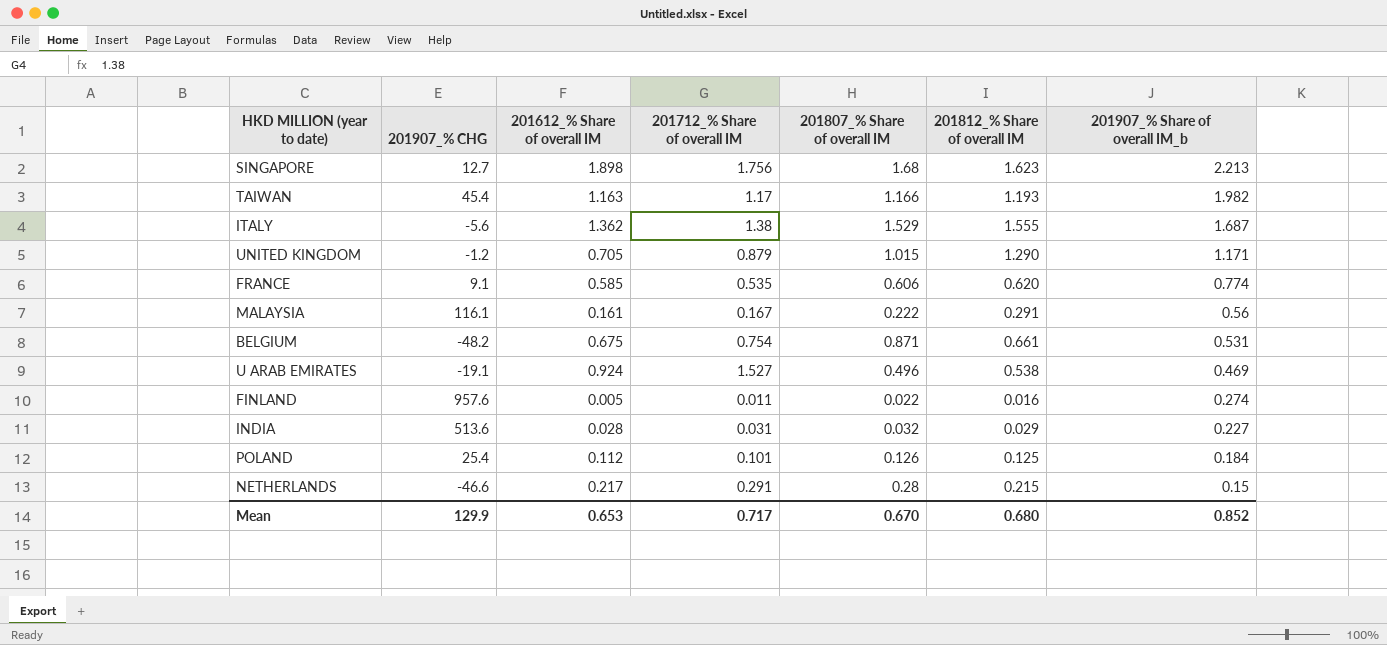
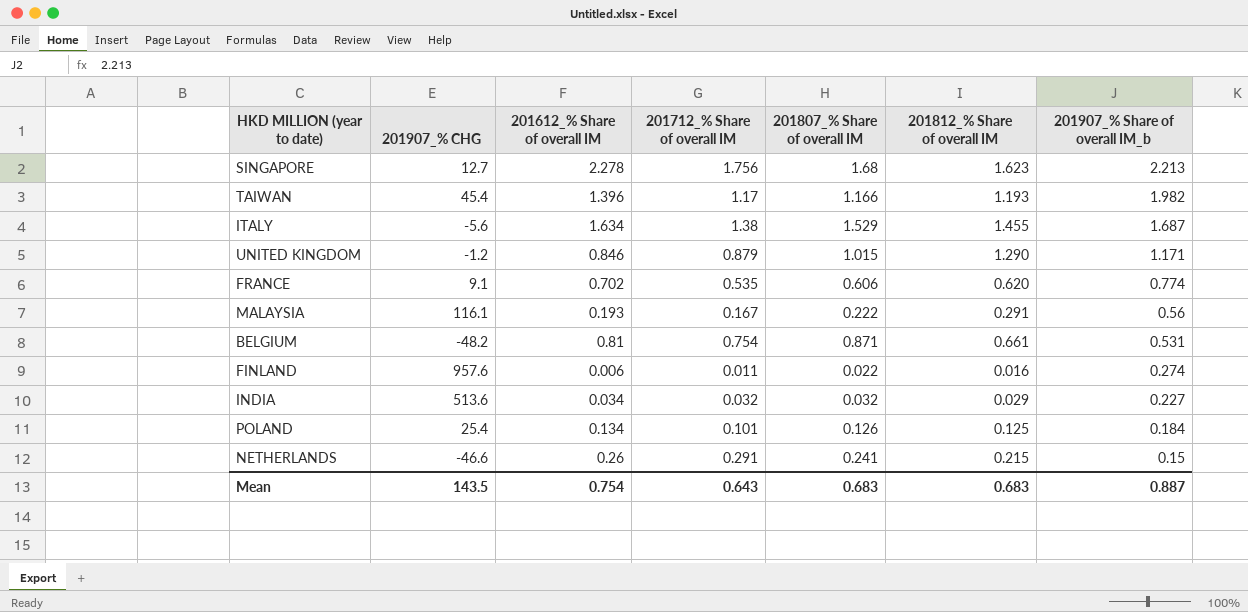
row U ARAB EMIRATES: -19.1 | 0.924 | 1.527 | 0.496 | 0.538 | 0.469 -> none
SINGAPORE | 201612_% Share of overall IM: 1.898 -> 2.278
TAIWAN | 201612_% Share of overall IM: 1.163 -> 1.396
ITALY | 201612_% Share of overall IM: 1.362 -> 1.634
ITALY | 201812_% Share of overall IM: 1.555 -> 1.455
UNITED KINGDOM | 201612_% Share of overall IM: 0.705 -> 0.846
FRANCE | 201612_% Share of overall IM: 0.585 -> 0.702
MALAYSIA | 201612_% Share of overall IM: 0.161 -> 0.193
BELGIUM | 201612_% Share of overall IM: 0.675 -> 0.81
FINLAND | 201612_% Share of overall IM: 0.005 -> 0.006
INDIA | 201612_% Share of overall IM: 0.028 -> 0.034
INDIA | 201712_% Share of overall IM: 0.031 -> 0.032
POLAND | 201612_% Share of overall IM: 0.112 -> 0.134
NETHERLANDS | 201612_% Share of overall IM: 0.217 -> 0.26
NETHERLANDS | 201807_% Share of overall IM: 0.28 -> 0.241
Mean | 201907_% CHG: 129.9 -> 143.5
Mean | 201612_% Share of overall IM: 0.653 -> 0.754
Mean | 201712_% Share of overall IM: 0.717 -> 0.643
Mean | 201807_% Share of overall IM: 0.670 -> 0.683
Mean | 201812_% Share of overall IM: 0.680 -> 0.683
Mean | 201907_% Share of overall IM_b: 0.852 -> 0.887

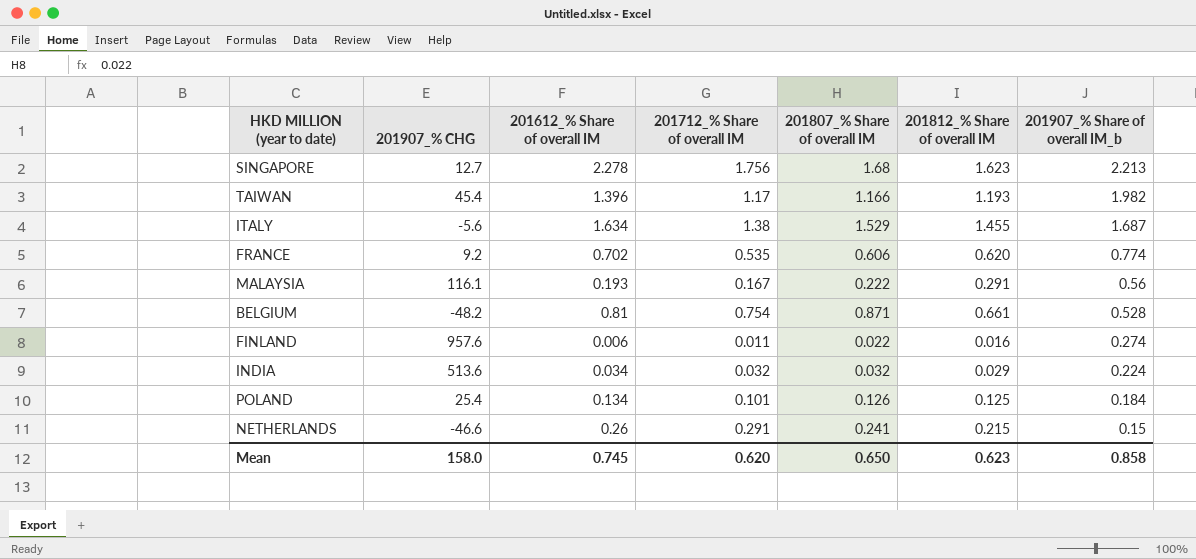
row UNITED KINGDOM: -1.2 | 0.846 | 0.879 | 1.015 | 1.290 | 1.171 -> none
FRANCE | 201907_% CHG: 9.1 -> 9.2
BELGIUM | 201907_% Share of overall IM_b: 0.531 -> 0.528
INDIA | 201907_% Share of overall IM_b: 0.227 -> 0.224
Mean | 201907_% CHG: 143.5 -> 158.0
Mean | 201612_% Share of overall IM: 0.754 -> 0.745
Mean | 201712_% Share of overall IM: 0.643 -> 0.620
Mean | 201807_% Share of overall IM: 0.683 -> 0.650
Mean | 201812_% Share of overall IM: 0.683 -> 0.623
Mean | 201907_% Share of overall IM_b: 0.887 -> 0.858

